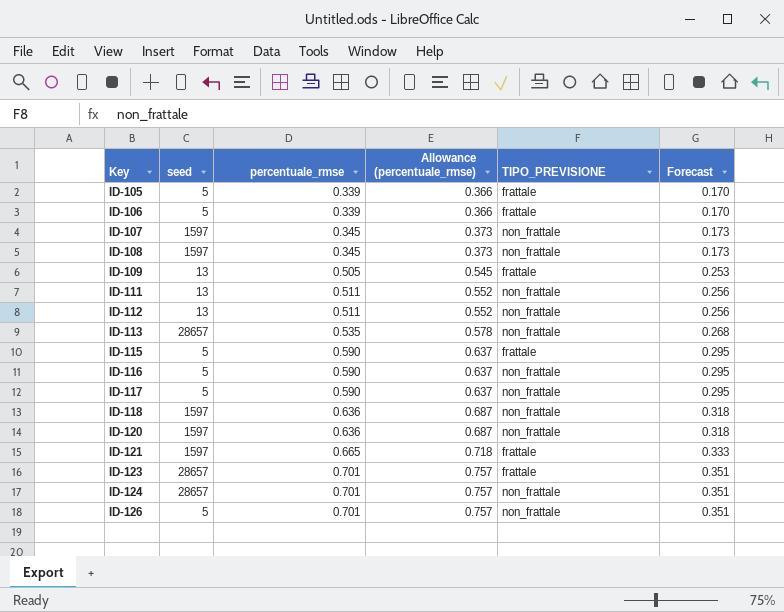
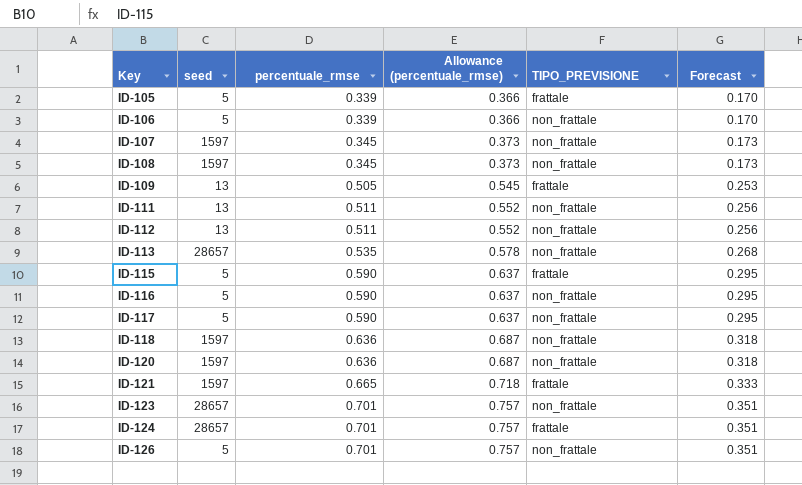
ID-106 | TIPO_PREVISIONE: frattale -> non_frattale
ID-123 | TIPO_PREVISIONE: frattale -> non_frattale
ID-124 | TIPO_PREVISIONE: non_frattale -> frattale

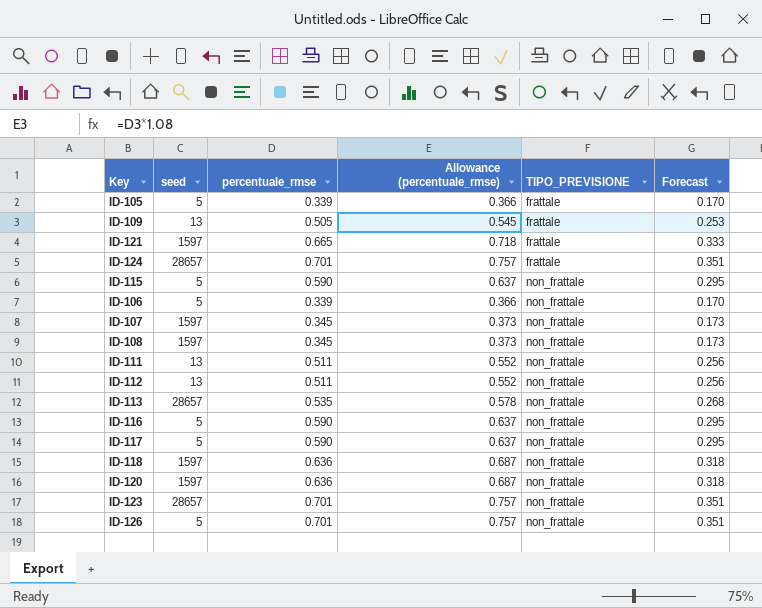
row order: Key ascending -> TIPO_PREVISIONE ascending
ID-115 | TIPO_PREVISIONE: frattale -> non_frattale

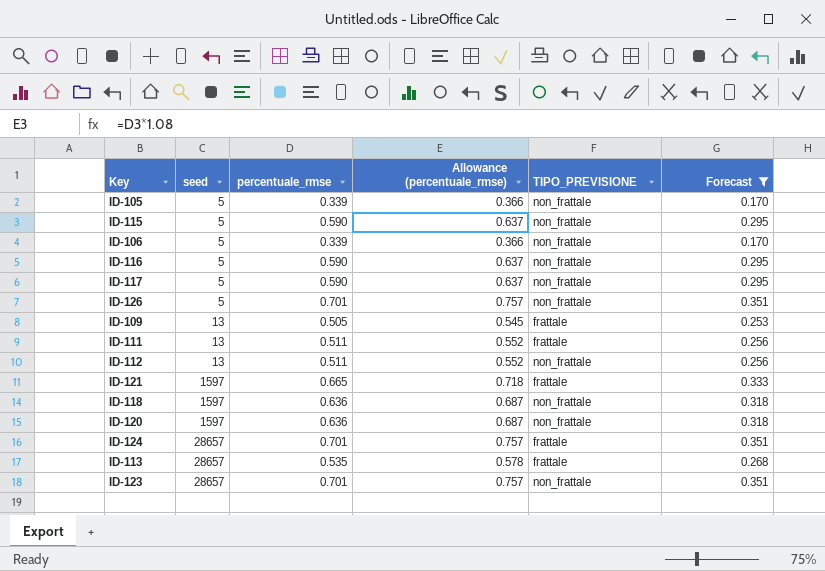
filter: none -> Forecast != 0.173
row order: TIPO_PREVISIONE ascending -> seed ascending
ID-105 | TIPO_PREVISIONE: frattale -> non_frattale
ID-111 | TIPO_PREVISIONE: non_frattale -> frattale
ID-113 | TIPO_PREVISIONE: non_frattale -> frattale

